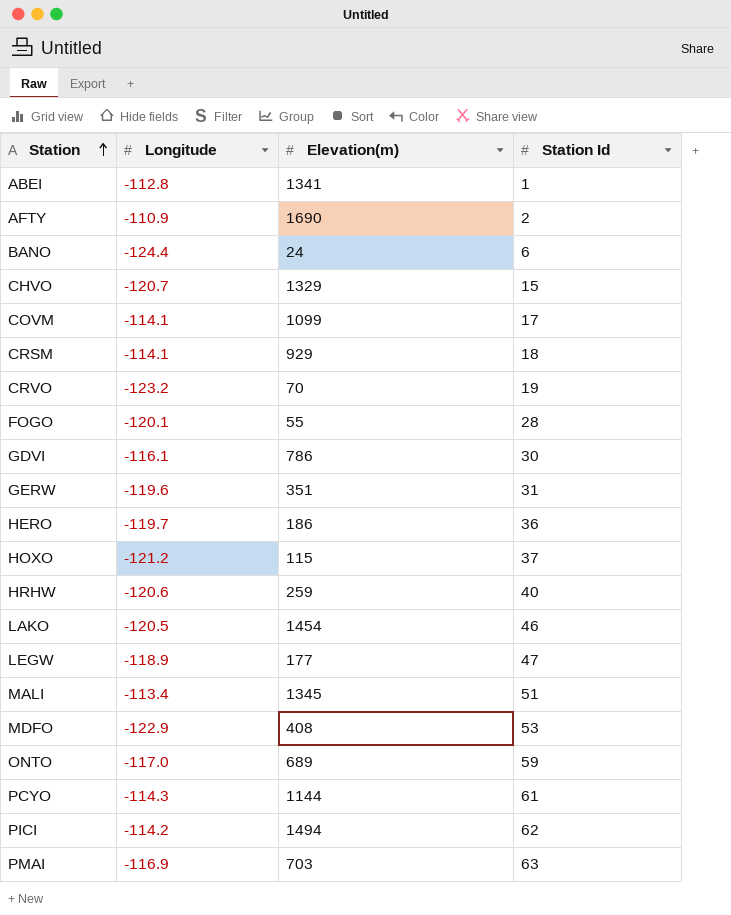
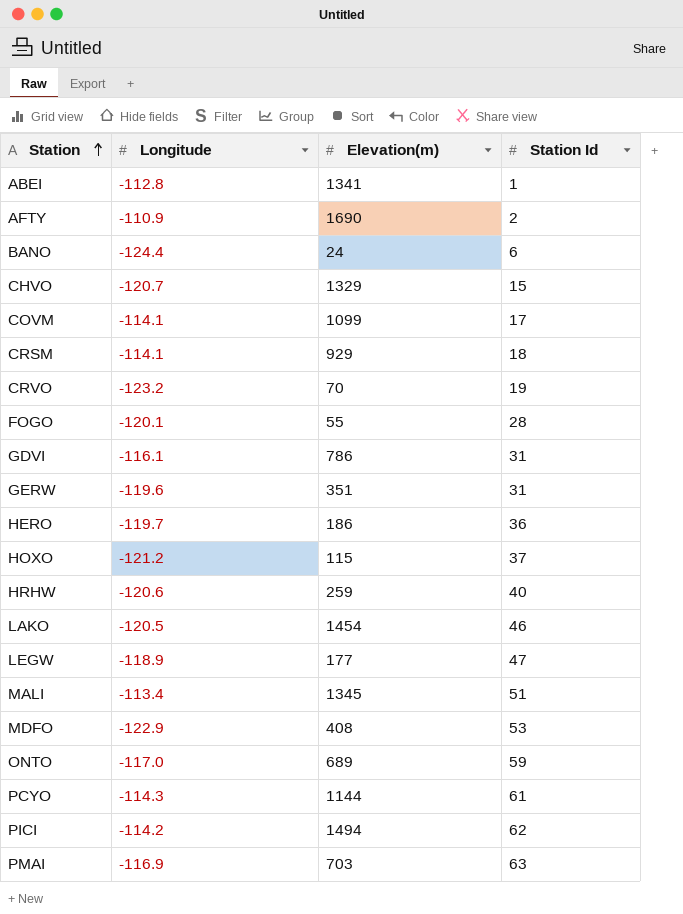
GDVI | Station Id: 30 -> 31

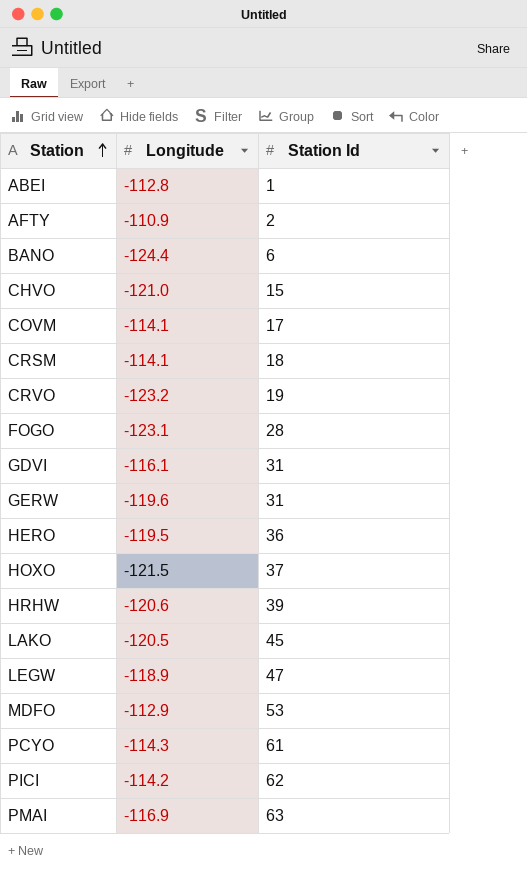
column Elevation(m) | position: 3 -> none
row MALI: -113.4 | 1345 | 51 -> none
row ONTO: -117.0 | 689 | 59 -> none
CHVO | Longitude: -120.7 -> -121.0
FOGO | Longitude: -120.1 -> -123.1
HERO | Longitude: -119.7 -> -119.5
HOXO | Longitude: -121.2 -> -121.5
HRHW | Station Id: 40 -> 39
LAKO | Station Id: 46 -> 45
MDFO | Longitude: -122.9 -> -112.9

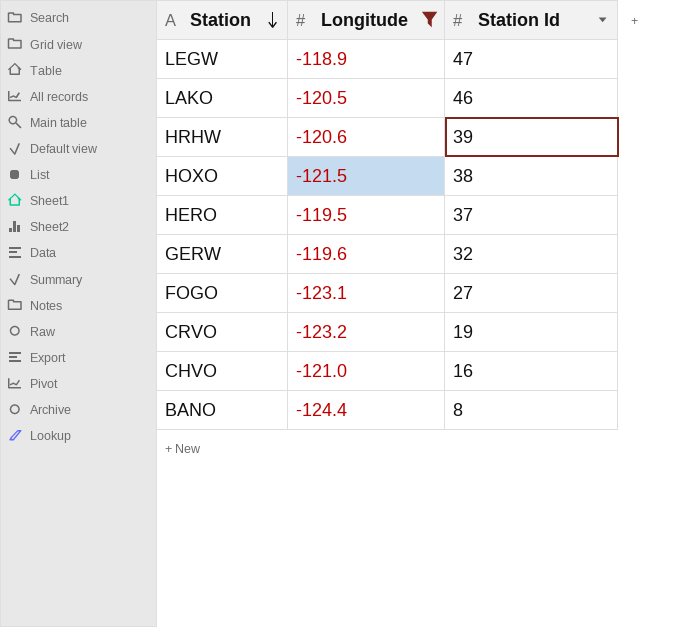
filter: none -> Longitude <= -118.9
row order: Station ascending -> Station descending
LAKO | Station Id: 45 -> 46
HOXO | Station Id: 37 -> 38
HERO | Station Id: 36 -> 37
GERW | Station Id: 31 -> 32
FOGO | Station Id: 28 -> 27
CHVO | Station Id: 15 -> 16
BANO | Station Id: 6 -> 8

